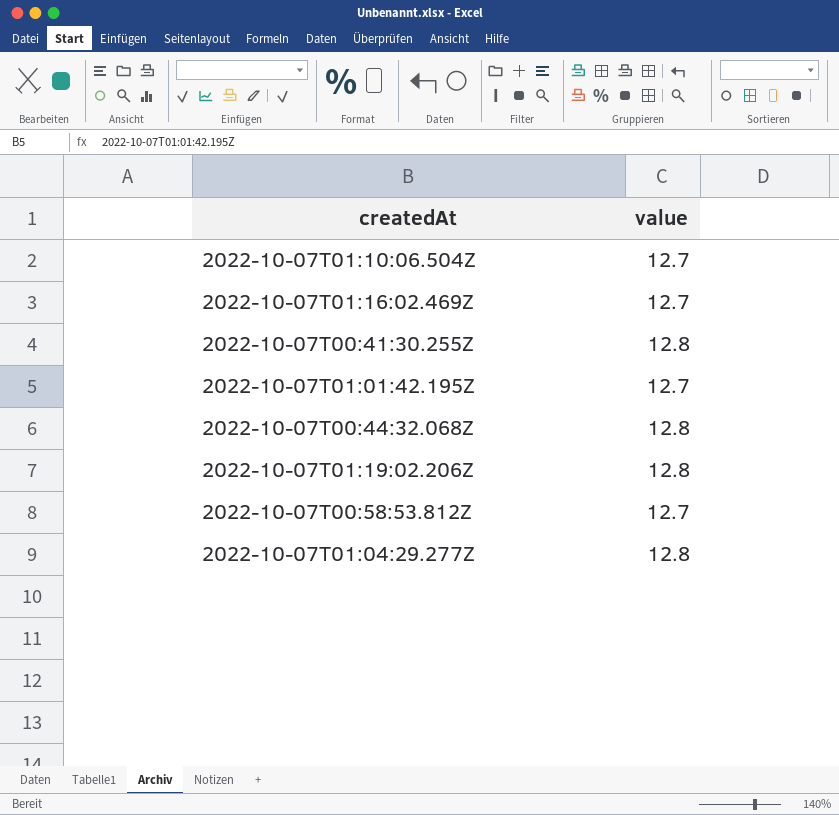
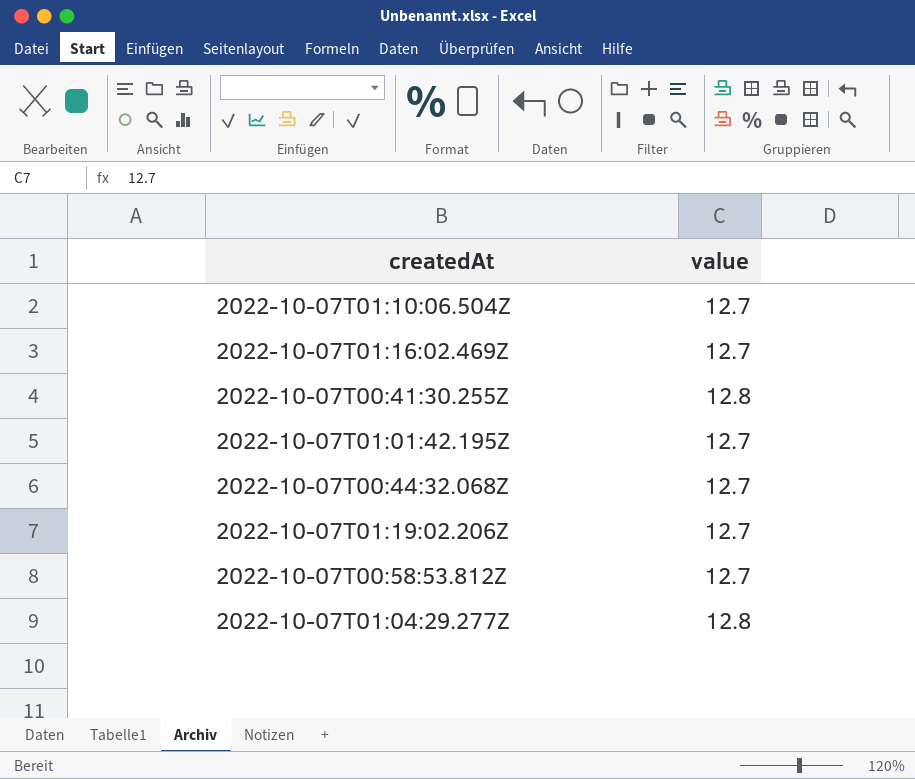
2022-10-07T00:44:32.068Z | value: 12.8 -> 12.7
2022-10-07T01:19:02.206Z | value: 12.8 -> 12.7

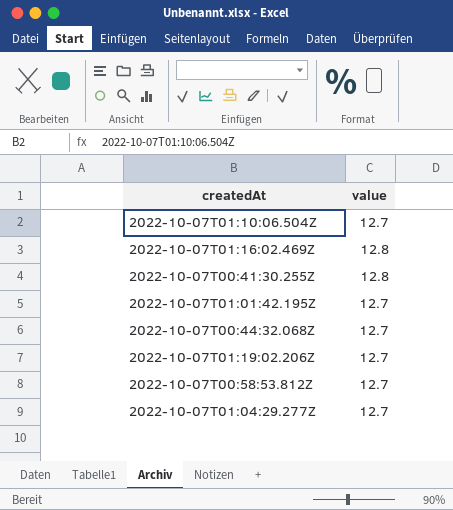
2022-10-07T01:16:02.469Z | value: 12.7 -> 12.8
2022-10-07T01:04:29.277Z | value: 12.8 -> 12.7

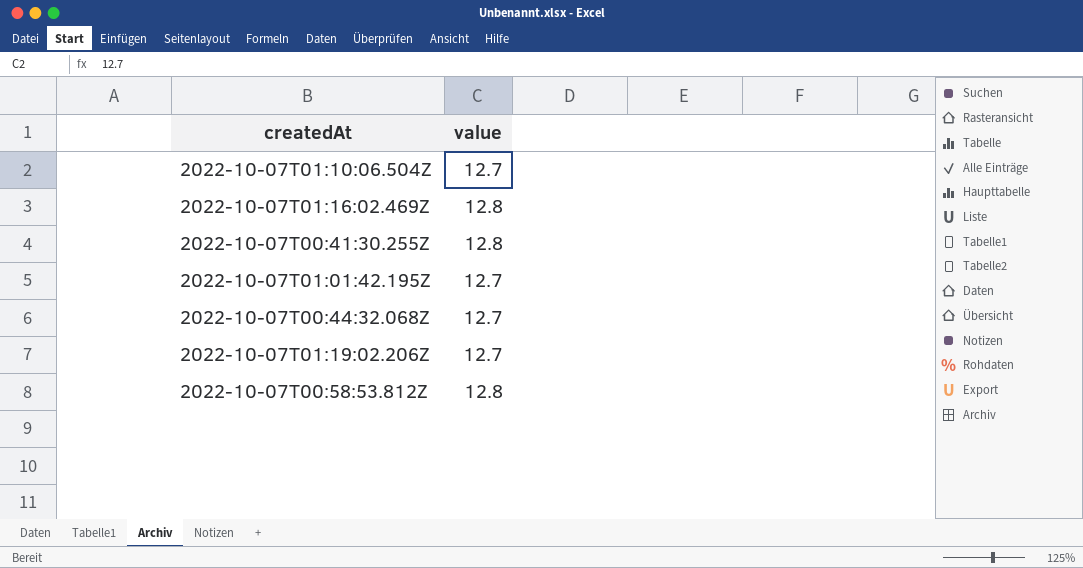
row 2022-10-07T01:04:29.277Z: 12.7 -> none
2022-10-07T00:58:53.812Z | value: 12.7 -> 12.8

